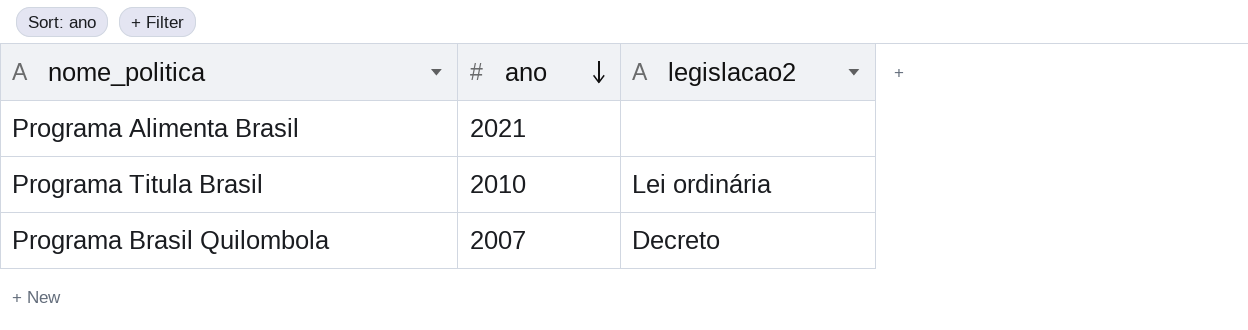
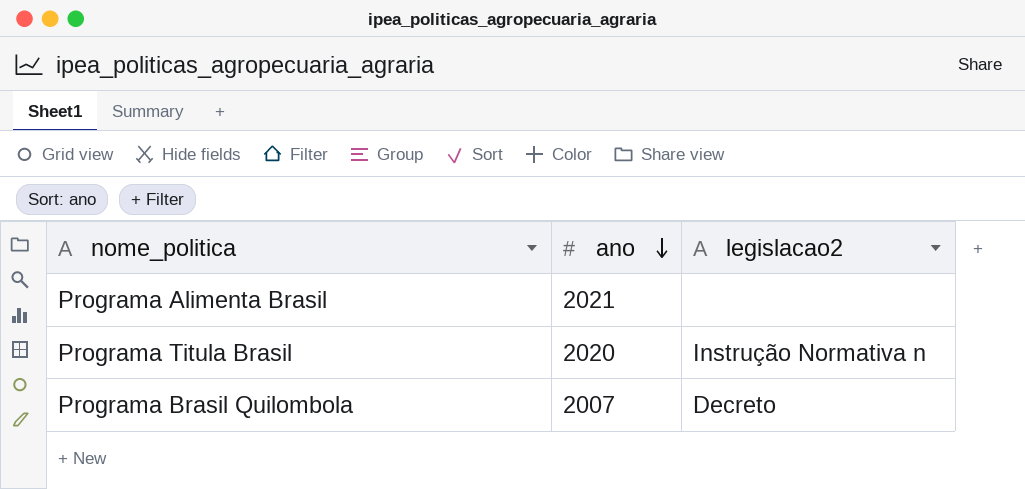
Programa Titula Brasil | ano: 2010 -> 2020
Programa Titula Brasil | legislacao2: Lei ordinária -> Instrução Normativa n

